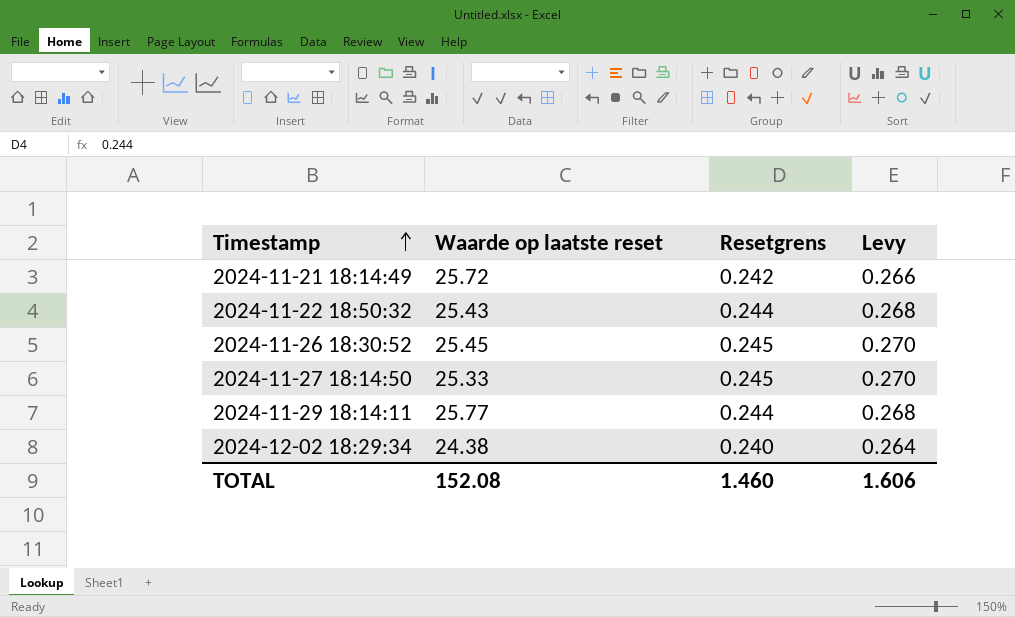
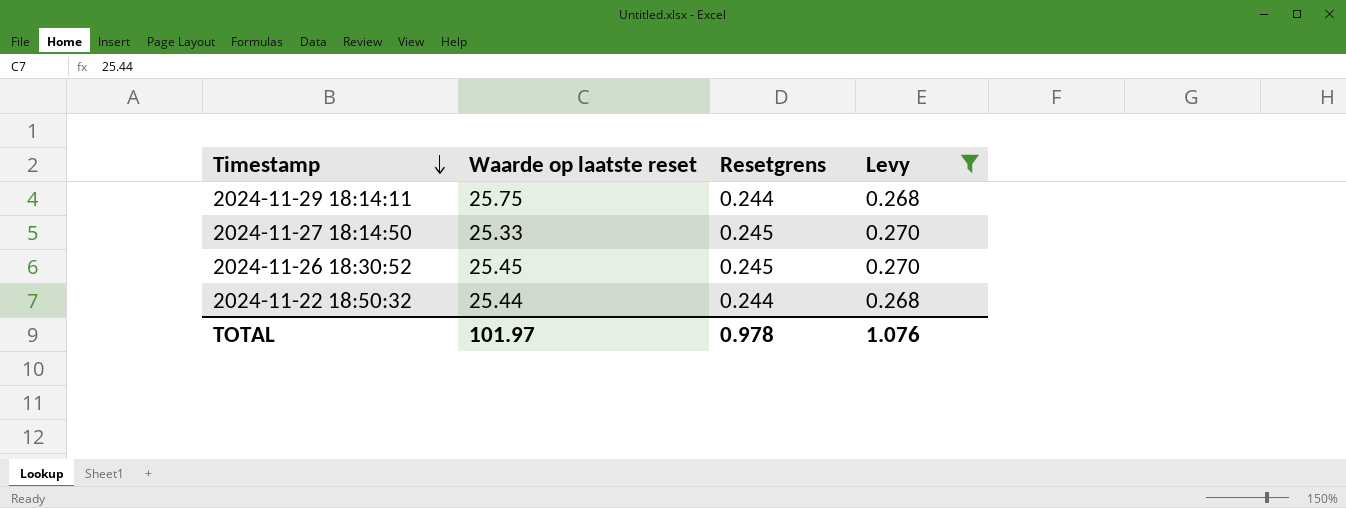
filter: none -> Levy >= 0.268
row order: Timestamp ascending -> Timestamp descending
2024-11-29 18:14:11 | Waarde op laatste reset: 25.77 -> 25.75
2024-11-22 18:50:32 | Waarde op laatste reset: 25.43 -> 25.44
TOTAL | Waarde op laatste reset: 152.08 -> 101.97
TOTAL | Resetgrens: 1.460 -> 0.978
TOTAL | Levy: 1.606 -> 1.076

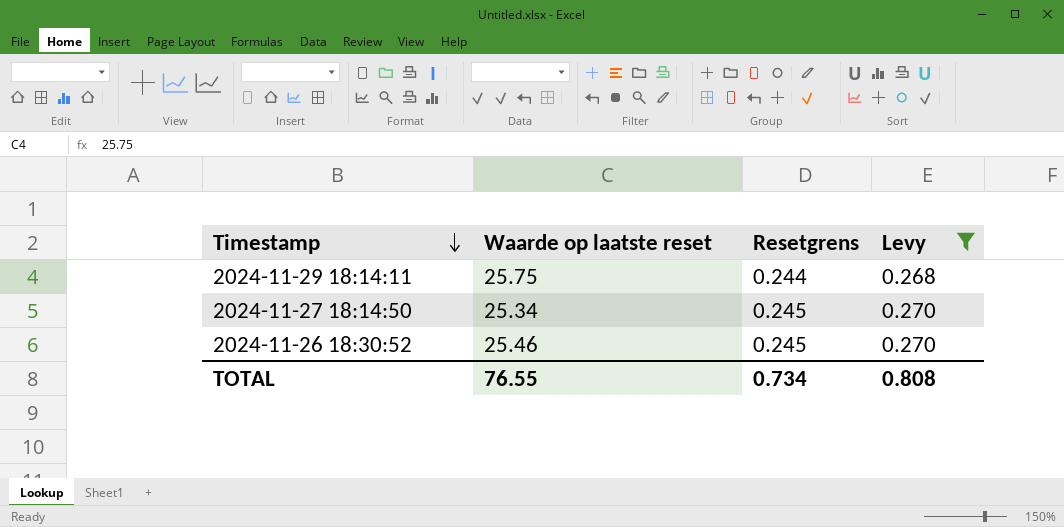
row 2024-11-22 18:50:32: 25.44 | 0.244 | 0.268 -> none
2024-11-27 18:14:50 | Waarde op laatste reset: 25.33 -> 25.34
2024-11-26 18:30:52 | Waarde op laatste reset: 25.45 -> 25.46
TOTAL | Waarde op laatste reset: 101.97 -> 76.55
TOTAL | Resetgrens: 0.978 -> 0.734
TOTAL | Levy: 1.076 -> 0.808

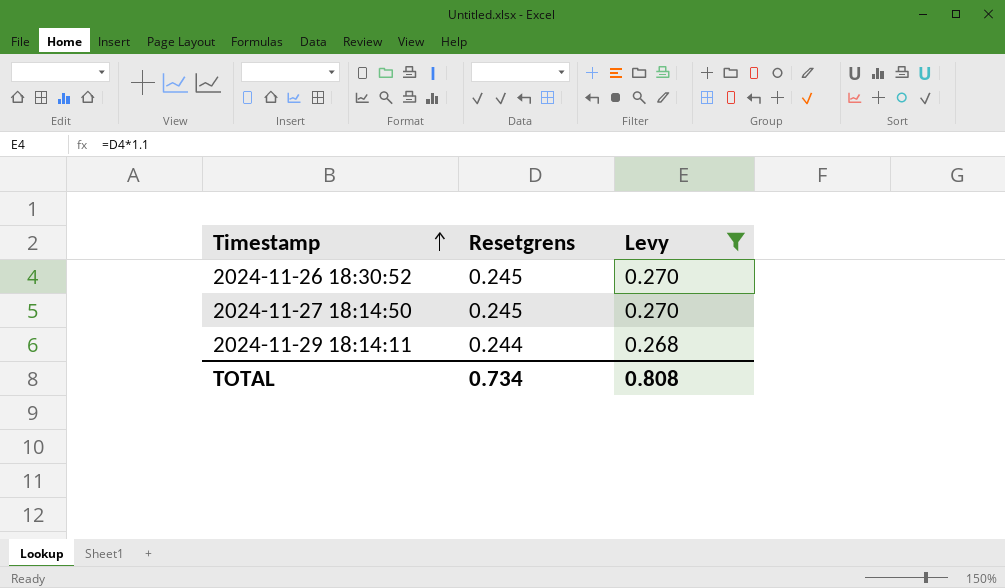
row order: Timestamp descending -> Timestamp ascending
column Waarde op laatste reset | position: 2 -> none

